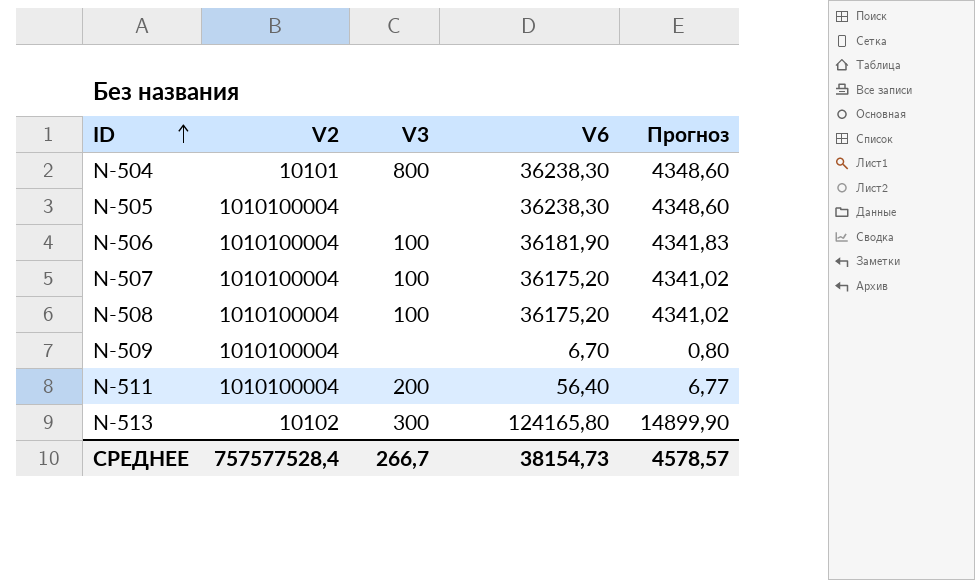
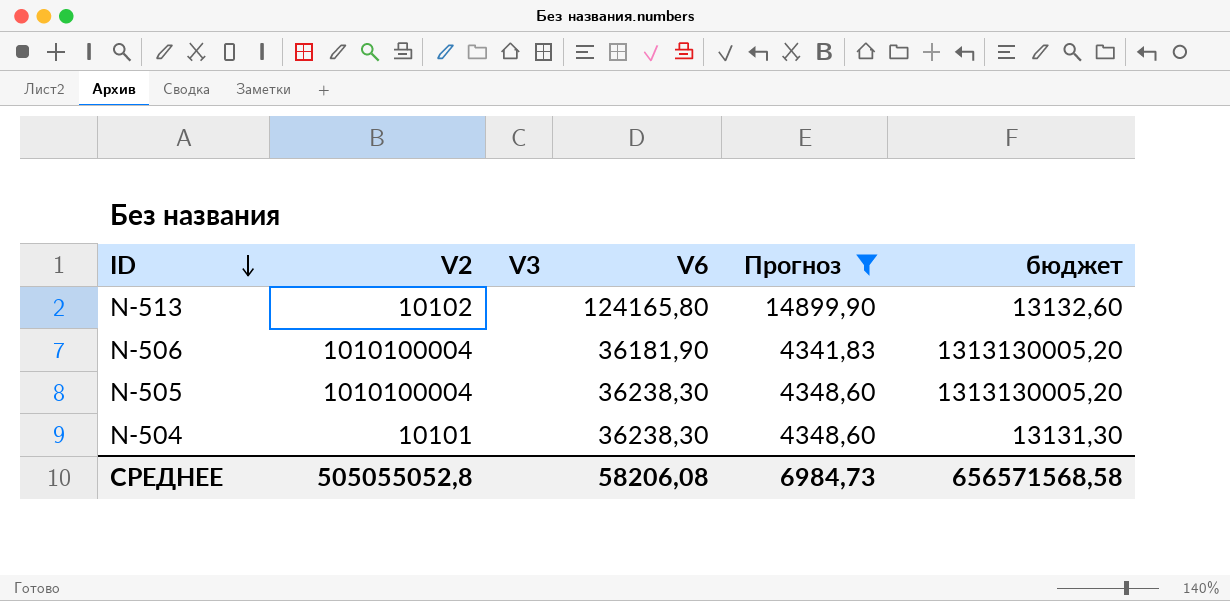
filter: none -> Прогноз >= 4341,83
row order: ID ascending -> ID descending
column бюджет | formula: none -> [V2] * 1,3
N-513 | V3: 300 -> none
N-506 | V3: 100 -> none
N-504 | V3: 800 -> none
СРЕДНЕЕ | V2: 757577528,4 -> 505055052,8
СРЕДНЕЕ | V3: 266,7 -> none
СРЕДНЕЕ | V6: 38154,73 -> 58206,08
СРЕДНЕЕ | Прогноз: 4578,57 -> 6984,73

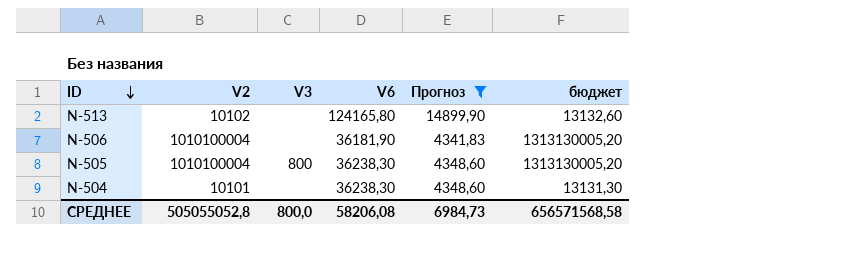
N-505 | V3: none -> 800
СРЕДНЕЕ | V3: none -> 800,0

